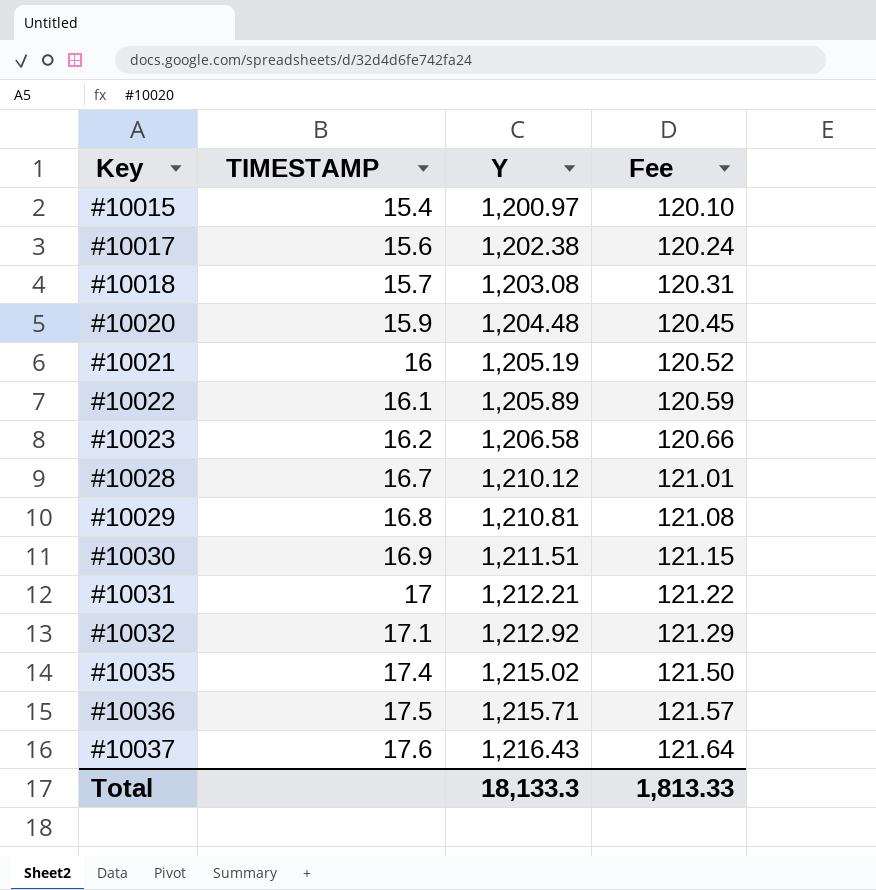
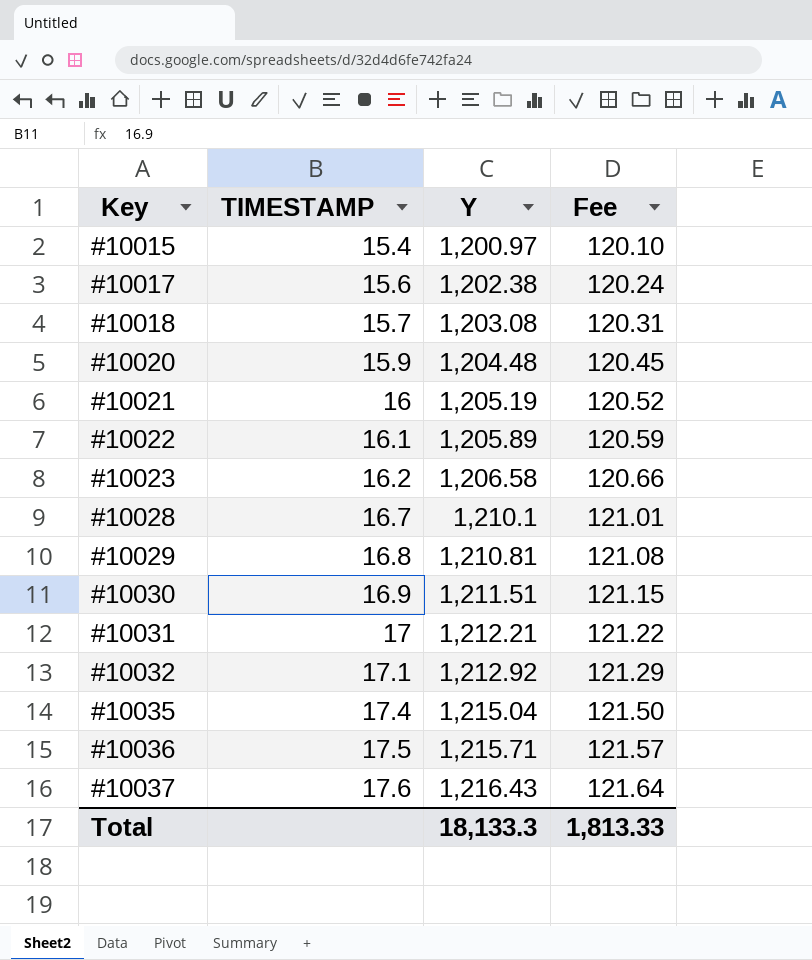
#10028 | Y: 1,210.12 -> 1,210.1
#10035 | Y: 1,215.02 -> 1,215.04

